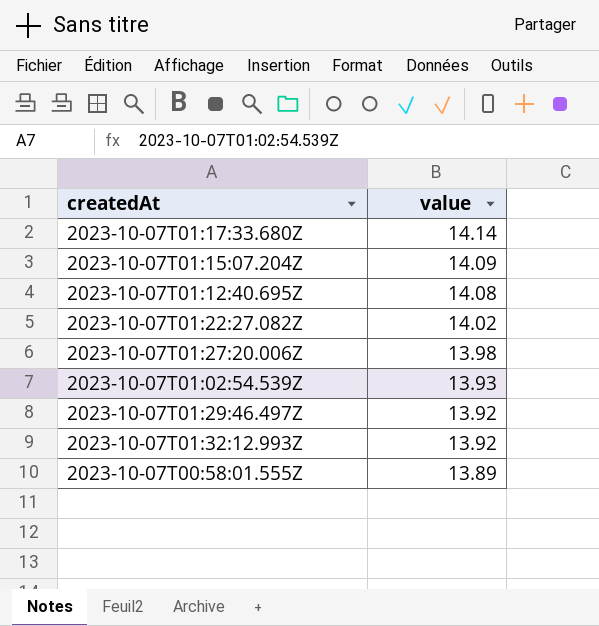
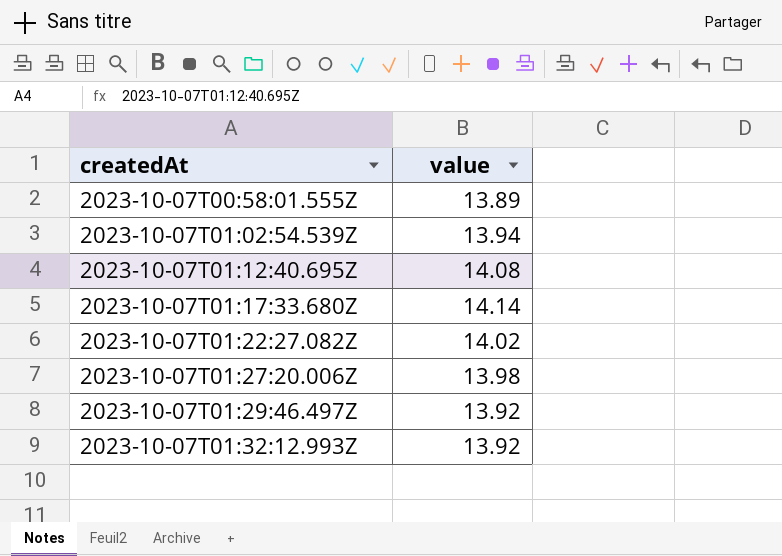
row order: value descending -> createdAt ascending
row 2023-10-07T01:15:07.204Z: 14.09 -> none
2023-10-07T01:02:54.539Z | value: 13.93 -> 13.94

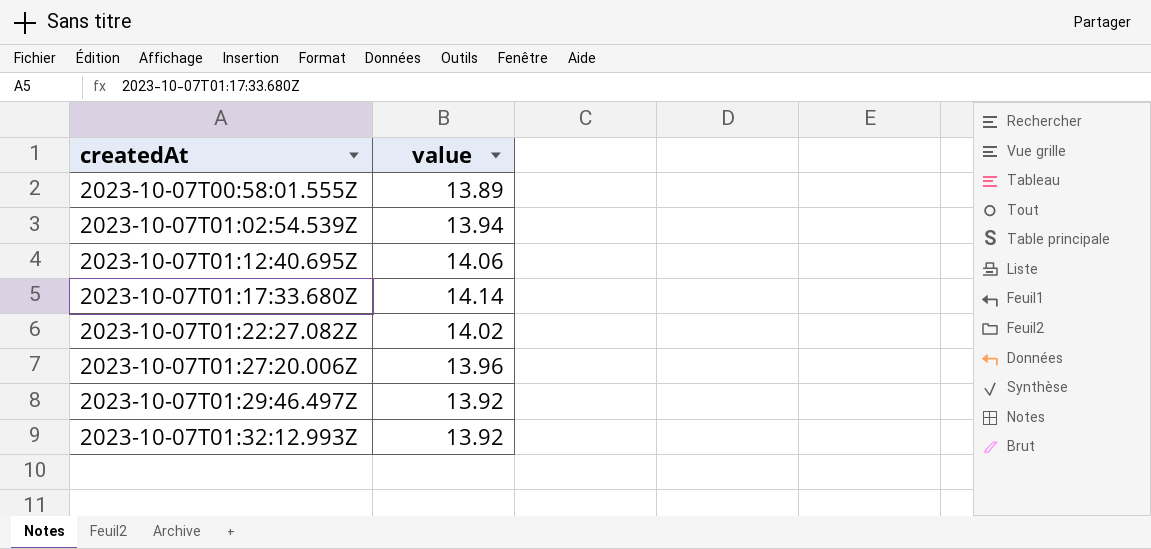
2023-10-07T01:12:40.695Z | value: 14.08 -> 14.06
2023-10-07T01:27:20.006Z | value: 13.98 -> 13.96

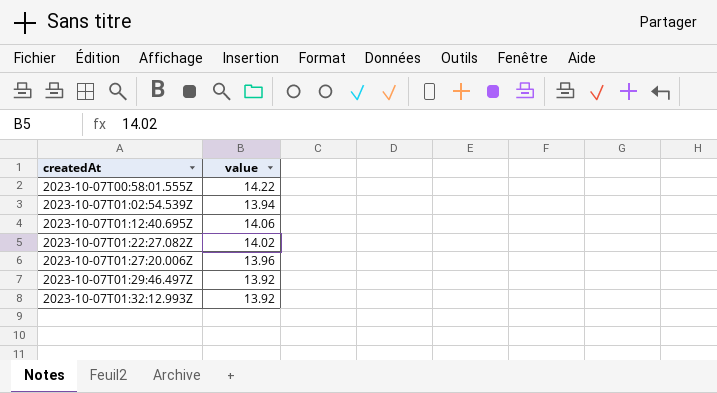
row 2023-10-07T01:17:33.680Z: 14.14 -> none
2023-10-07T00:58:01.555Z | value: 13.89 -> 14.22

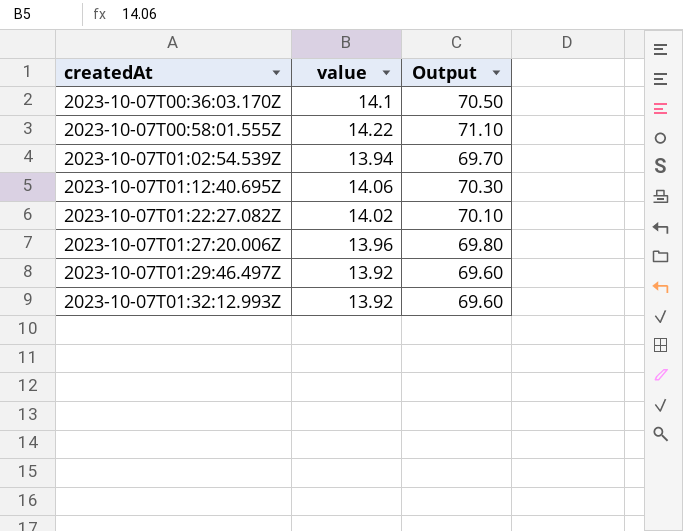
column Output | formula: none -> [value] * 5
row 2023-10-07T00:36:03.170Z: none -> 14.1 | 70.50

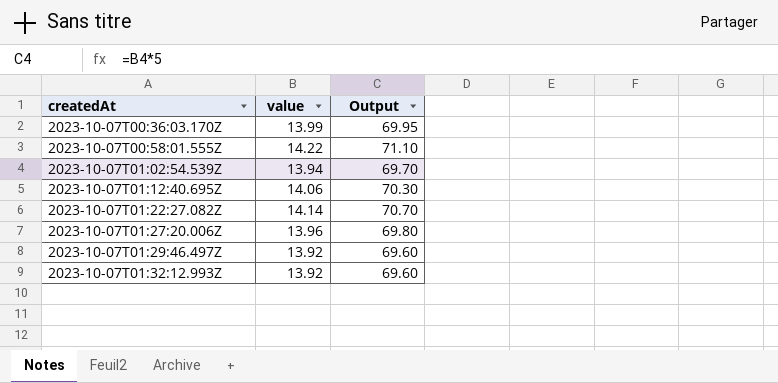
2023-10-07T00:36:03.170Z | value: 14.1 -> 13.99
2023-10-07T00:36:03.170Z | Output: 70.50 -> 69.95
2023-10-07T01:22:27.082Z | value: 14.02 -> 14.14
2023-10-07T01:22:27.082Z | Output: 70.10 -> 70.70

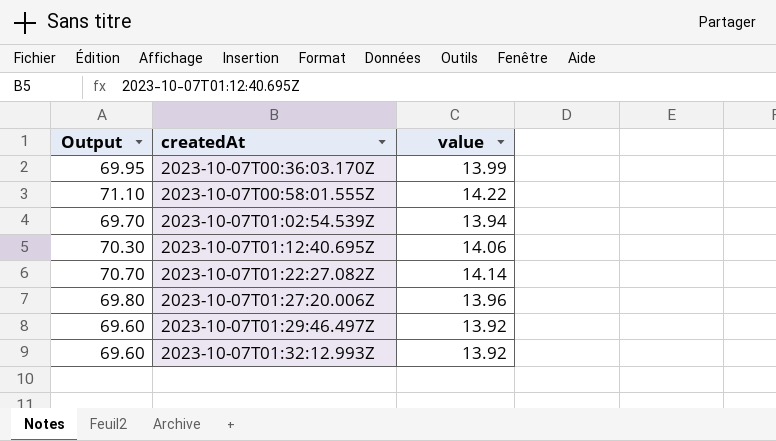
column Output | position: 3 -> 1

